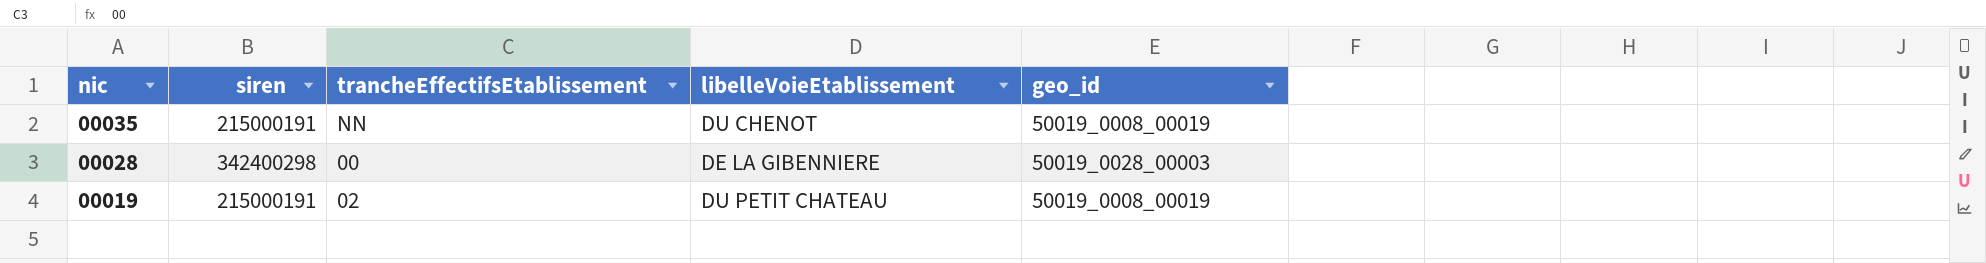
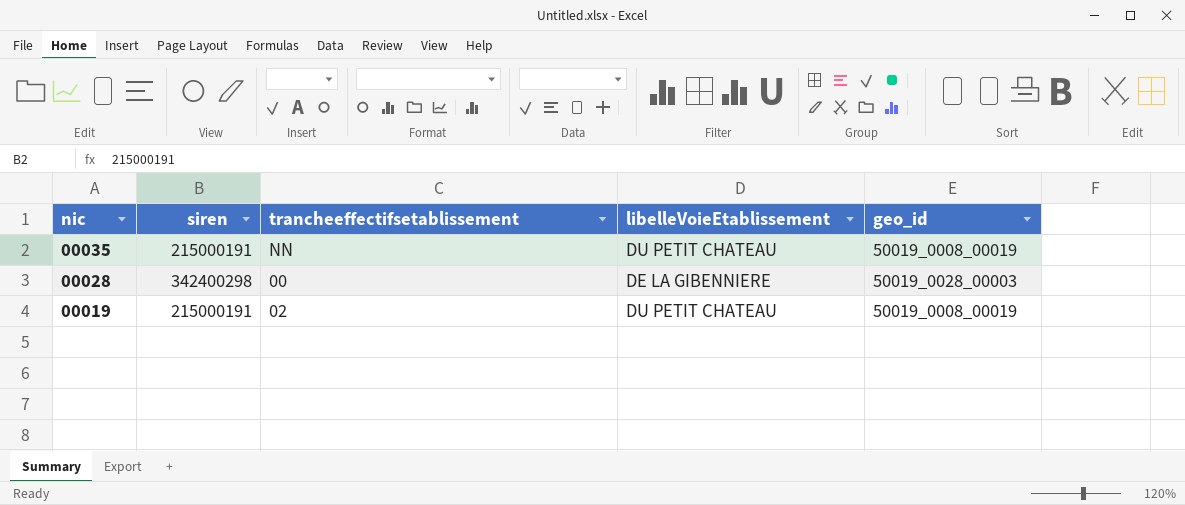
column name: trancheEffectifsEtablissement -> trancheeffectifsetablissement
00035 | libelleVoieEtablissement: DU CHENOT -> DU PETIT CHATEAU

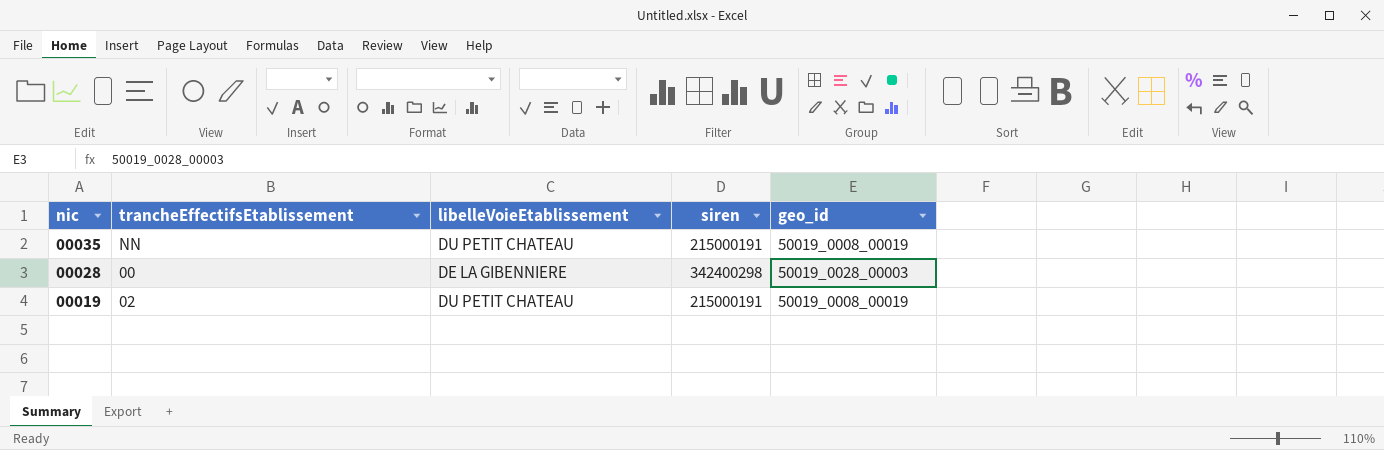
column name: trancheeffectifsetablissement -> trancheEffectifsEtablissement
column siren | position: 2 -> 4

